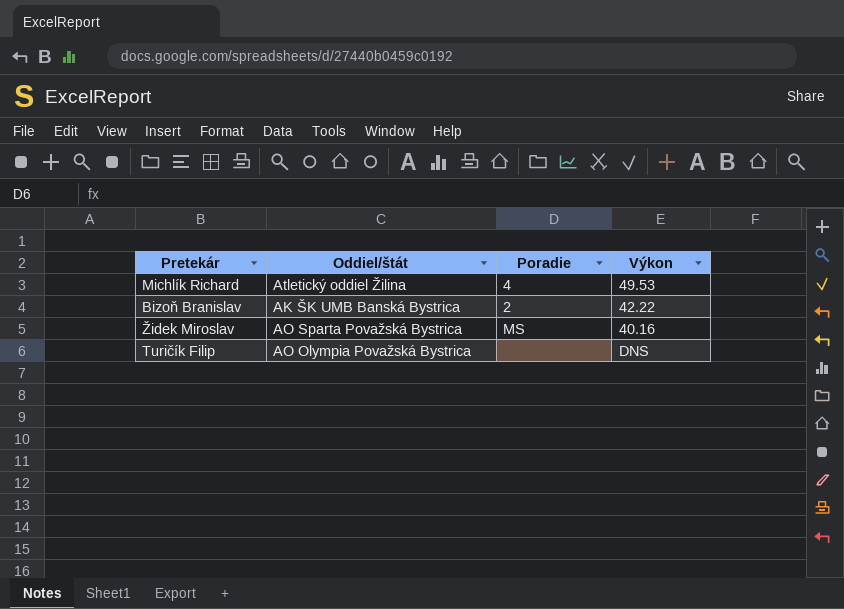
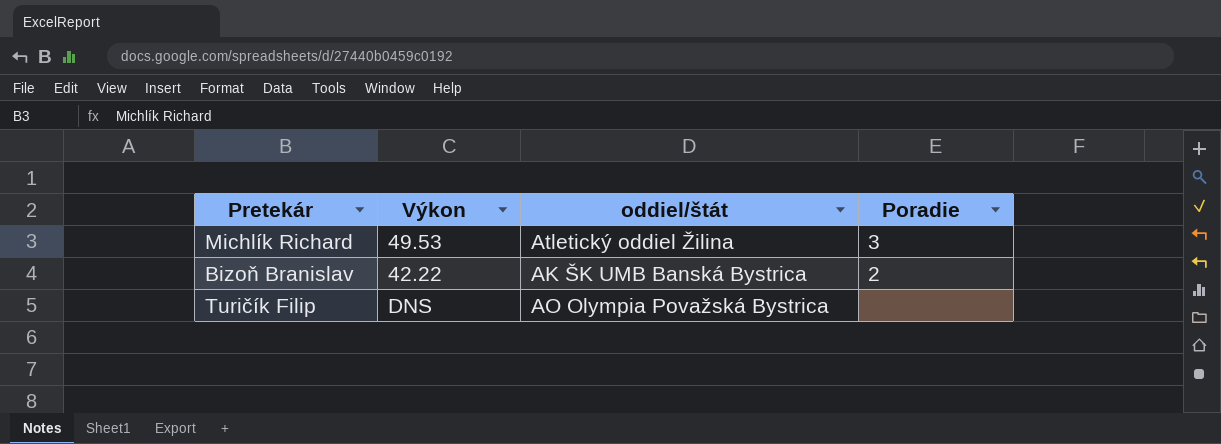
column Výkon | position: 4 -> 2
column name: Oddiel/štát -> oddiel/štát
row Židek Miroslav: AO Sparta Považská Bystrica | MS | 40.16 -> none
Michlík Richard | Poradie: 4 -> 3

